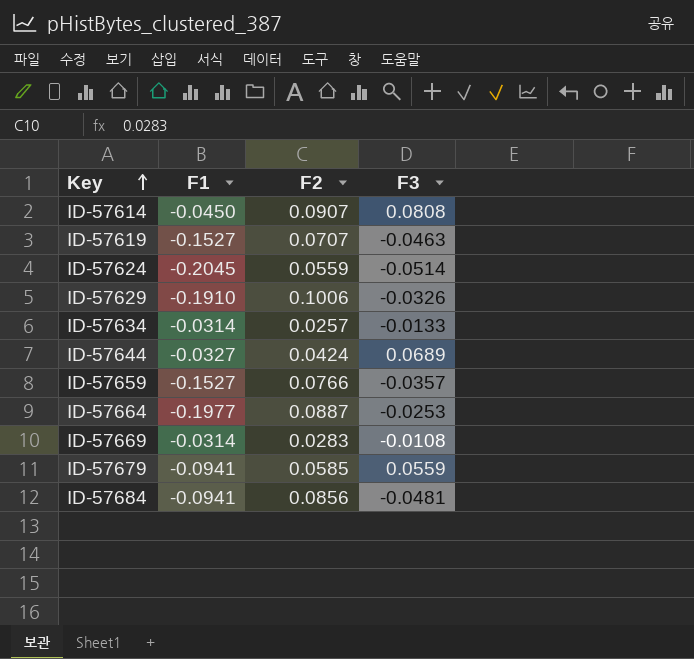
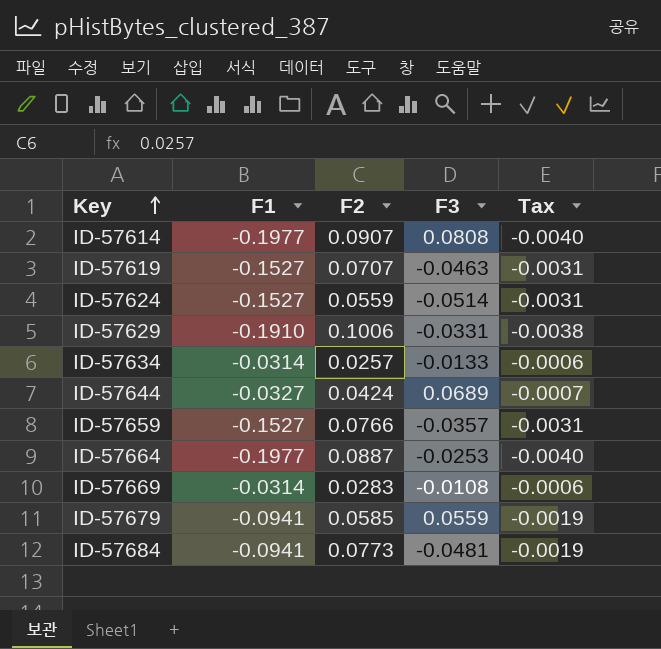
column Tax | formula: none -> [F1] * 0.02
ID-57614 | F1: -0.0450 -> -0.1977
ID-57624 | F1: -0.2045 -> -0.1527
ID-57629 | F3: -0.0326 -> -0.0331
ID-57684 | F2: 0.0856 -> 0.0773

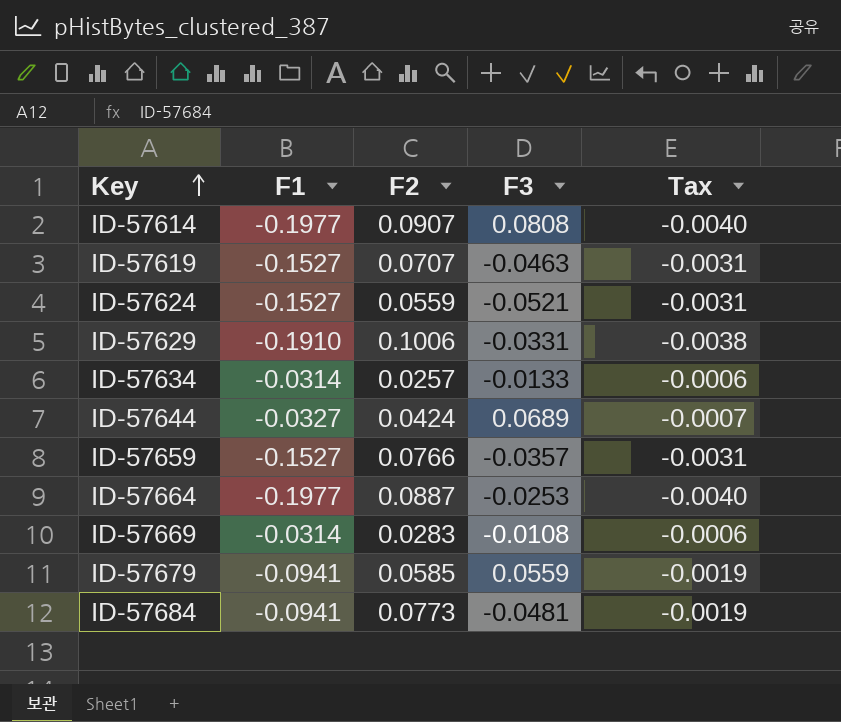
ID-57624 | F3: -0.0514 -> -0.0521

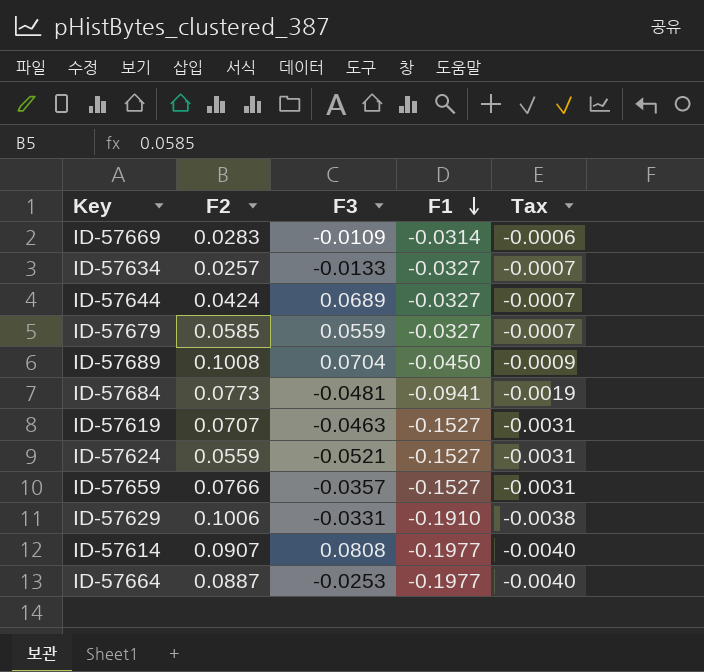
row order: Key ascending -> F1 descending
column F1 | position: 2 -> 4
ID-57669 | F3: -0.0108 -> -0.0109
ID-57634 | F1: -0.0314 -> -0.0327
ID-57634 | Tax: -0.0006 -> -0.0007
ID-57679 | F1: -0.0941 -> -0.0327
ID-57679 | Tax: -0.0019 -> -0.0007
row ID-57689: none -> 0.1008 | 0.0704 | -0.0450 | -0.0009

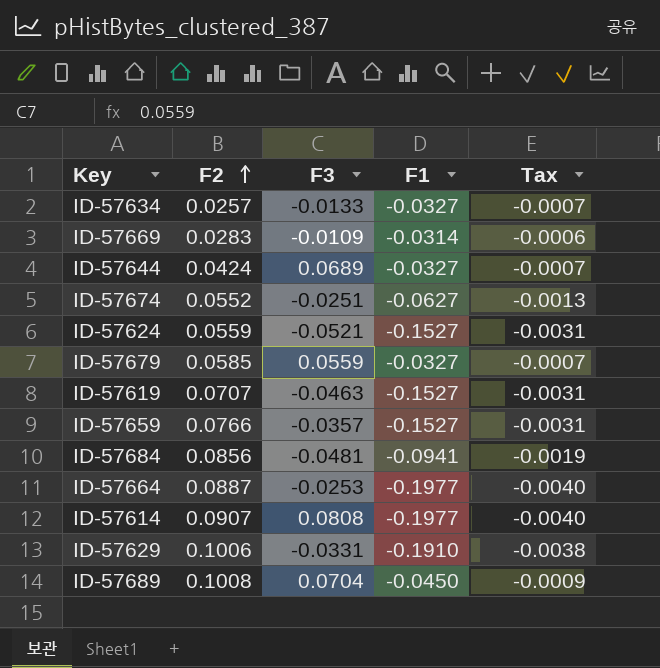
row order: F1 descending -> F2 ascending
row ID-57674: none -> 0.0552 | -0.0251 | -0.0627 | -0.0013
ID-57684 | F2: 0.0773 -> 0.0856

